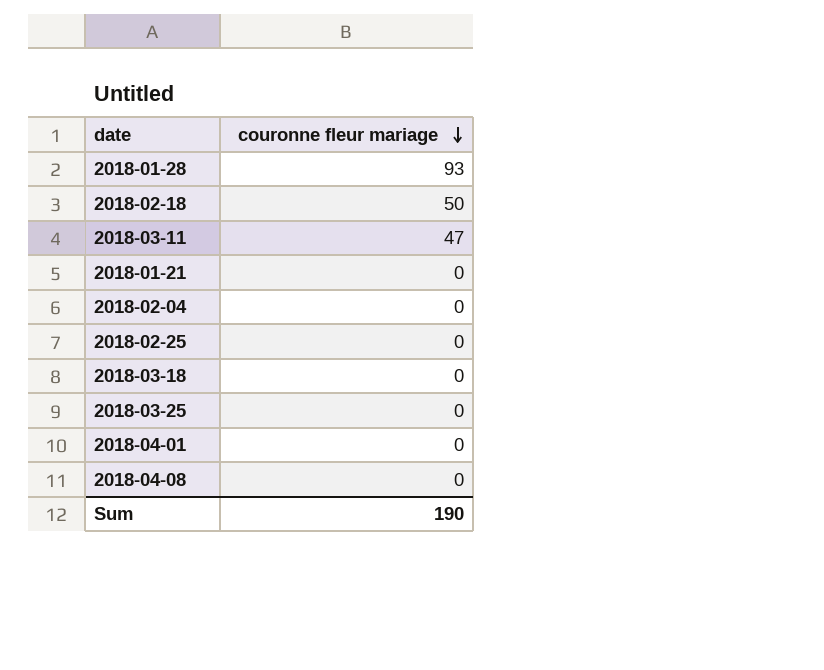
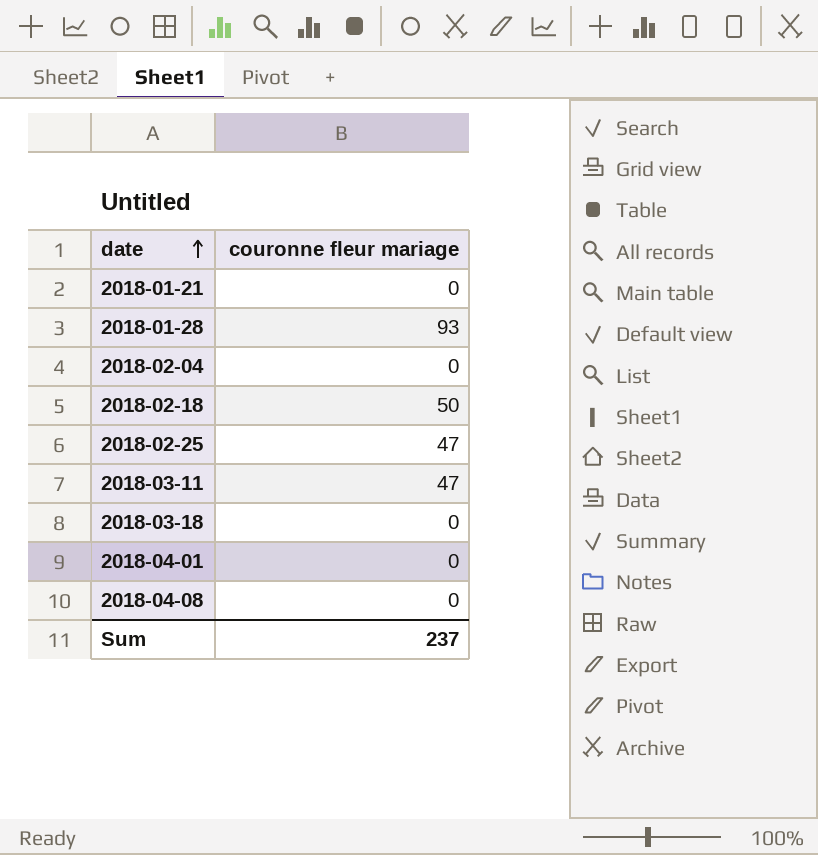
row order: couronne fleur mariage descending -> date ascending
row 2018-03-25: 0 -> none
2018-02-25 | couronne fleur mariage: 0 -> 47
Sum | couronne fleur mariage: 190 -> 237

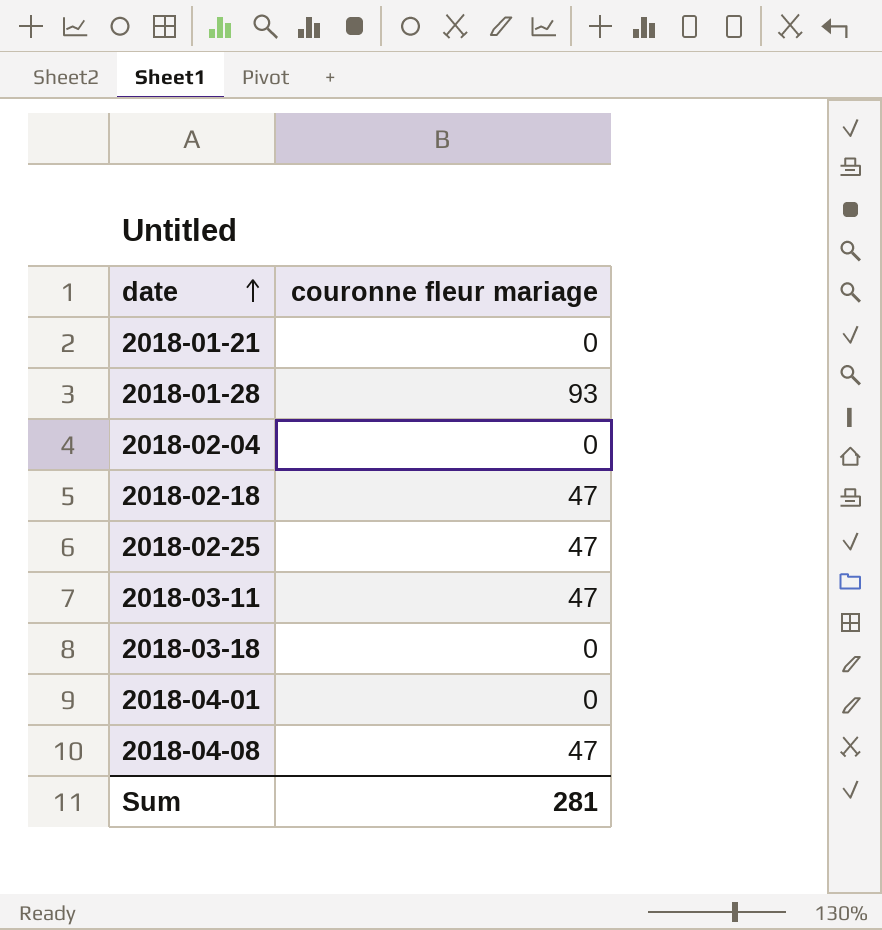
2018-02-18 | couronne fleur mariage: 50 -> 47
2018-04-08 | couronne fleur mariage: 0 -> 47
Sum | couronne fleur mariage: 237 -> 281

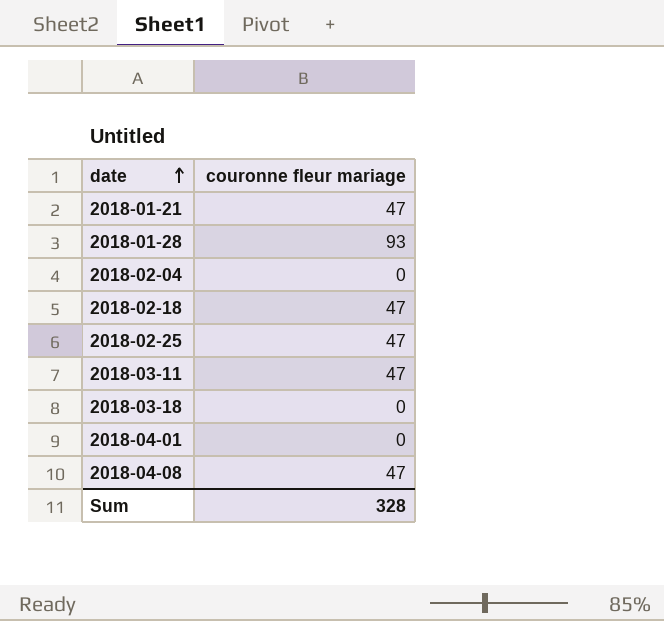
2018-01-21 | couronne fleur mariage: 0 -> 47
Sum | couronne fleur mariage: 281 -> 328

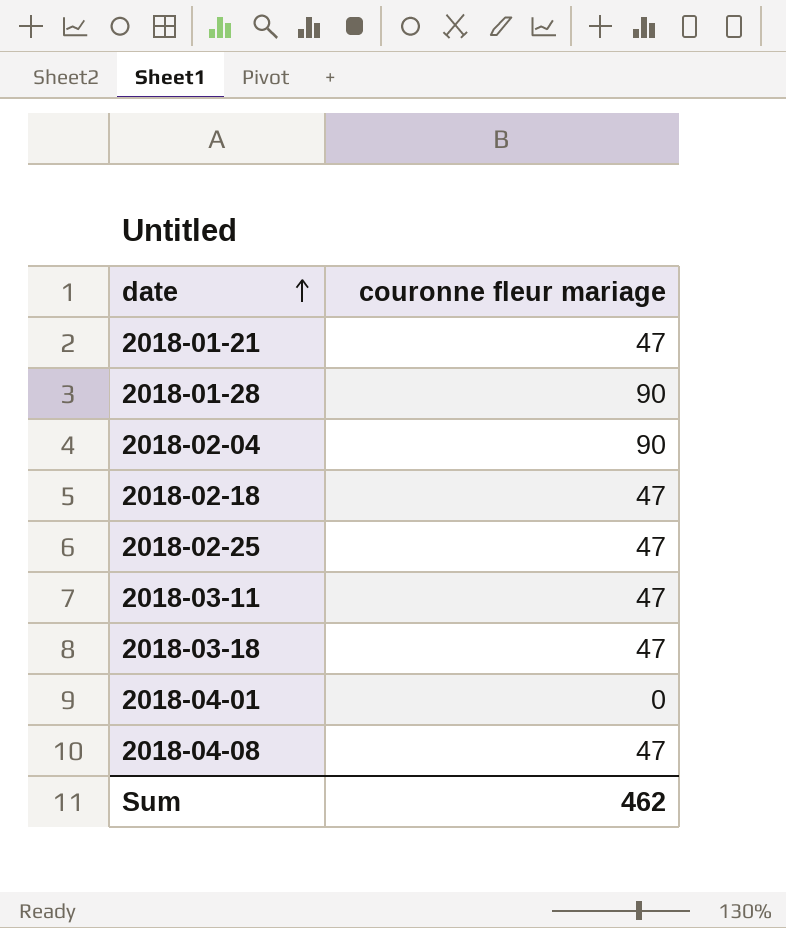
2018-01-28 | couronne fleur mariage: 93 -> 90
2018-02-04 | couronne fleur mariage: 0 -> 90
2018-03-18 | couronne fleur mariage: 0 -> 47
Sum | couronne fleur mariage: 328 -> 462

